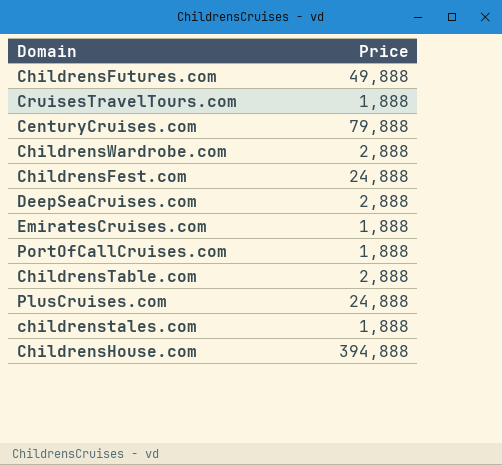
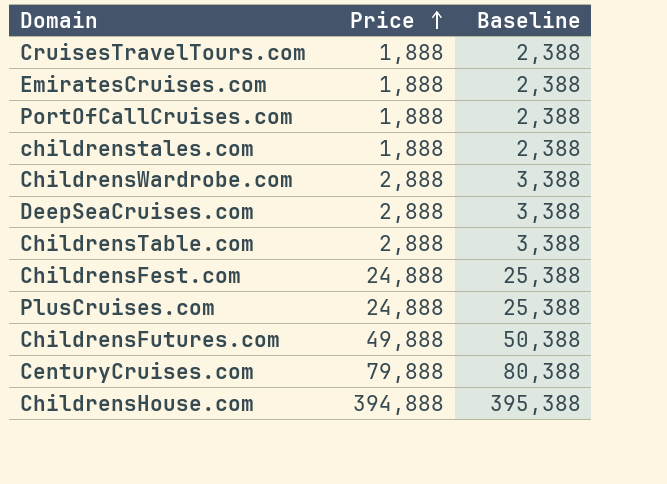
row order: none -> Price ascending
column Baseline | formula: none -> [Price] + 500

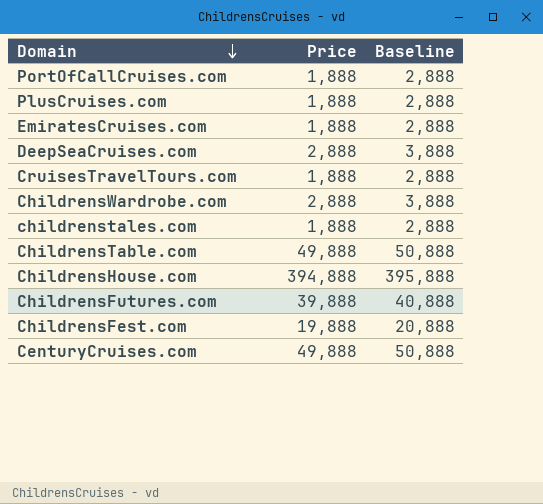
row order: Price ascending -> Domain descending
column Baseline | formula: [Price] + 500 -> [Price] + 1000
PlusCruises.com | Price: 24,888 -> 1,888
ChildrensTable.com | Price: 2,888 -> 49,888
ChildrensFutures.com | Price: 49,888 -> 39,888
ChildrensFest.com | Price: 24,888 -> 19,888
CenturyCruises.com | Price: 79,888 -> 49,888

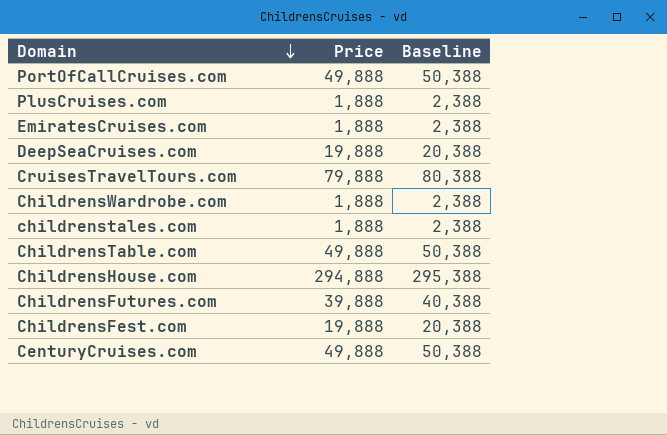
column Baseline | formula: [Price] + 1000 -> [Price] + 500
PortOfCallCruises.com | Price: 1,888 -> 49,888
DeepSeaCruises.com | Price: 2,888 -> 19,888
CruisesTravelTours.com | Price: 1,888 -> 79,888
ChildrensWardrobe.com | Price: 2,888 -> 1,888
ChildrensHouse.com | Price: 394,888 -> 294,888

